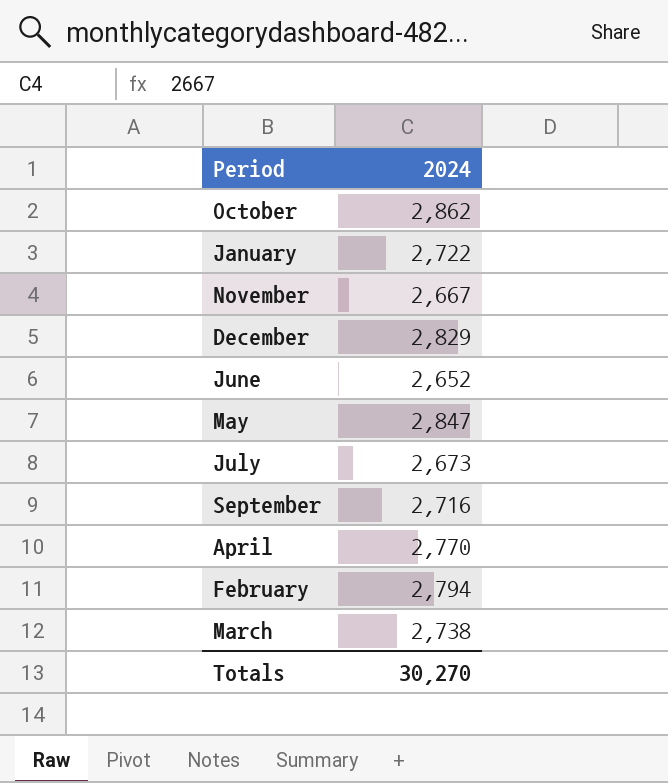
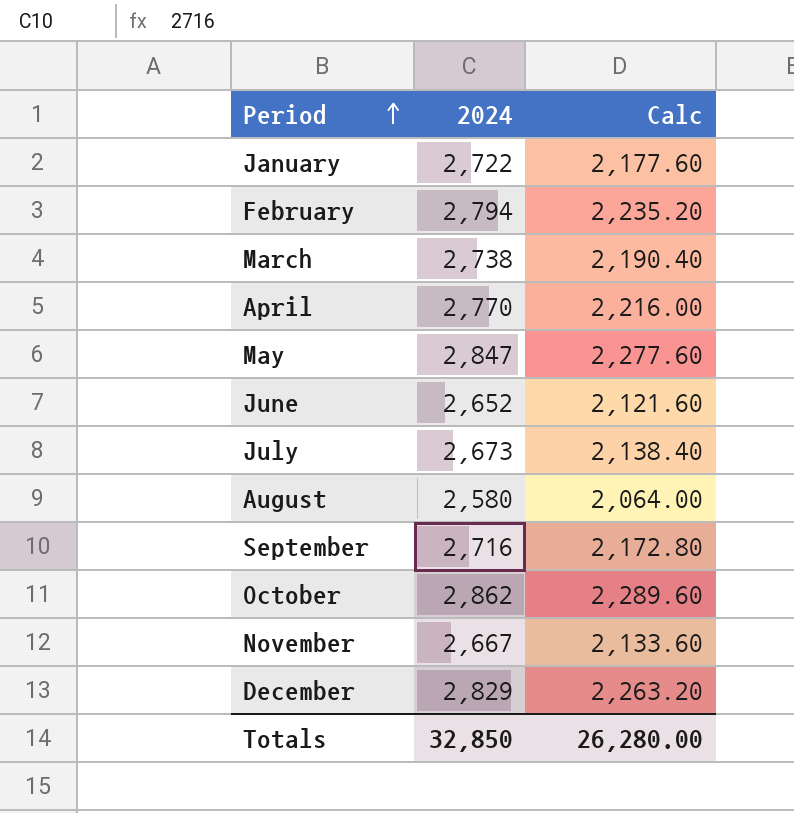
row order: none -> Period ascending
column Calc | formula: none -> [2024] * 0.8
row August: none -> 2,580 | 2,064.00
Totals | 2024: 30,270 -> 32,850

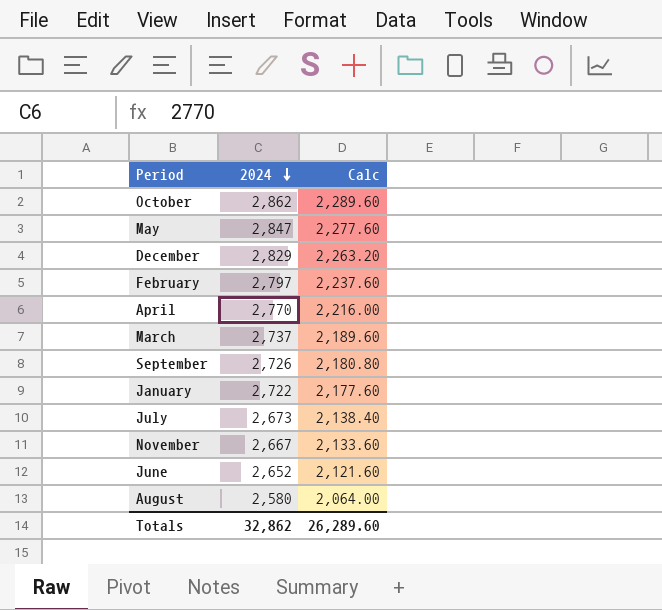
row order: Period ascending -> 2024 descending
February | 2024: 2,794 -> 2,797
February | Calc: 2,235.20 -> 2,237.60
March | 2024: 2,738 -> 2,737
March | Calc: 2,190.40 -> 2,189.60
September | 2024: 2,716 -> 2,726
September | Calc: 2,172.80 -> 2,180.80
Totals | 2024: 32,850 -> 32,862
Totals | Calc: 26,280.00 -> 26,289.60

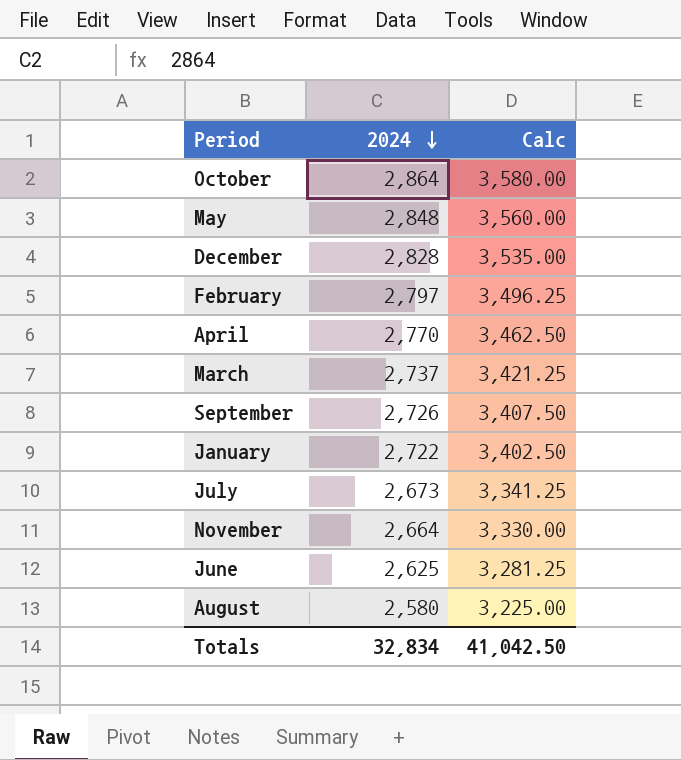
column Calc | formula: [2024] * 0.8 -> [2024] * 1.25
October | 2024: 2,862 -> 2,864
May | 2024: 2,847 -> 2,848
December | 2024: 2,829 -> 2,828
November | 2024: 2,667 -> 2,664
June | 2024: 2,652 -> 2,625
Totals | 2024: 32,862 -> 32,834
Totals | Calc: 26,289.60 -> 41,042.50

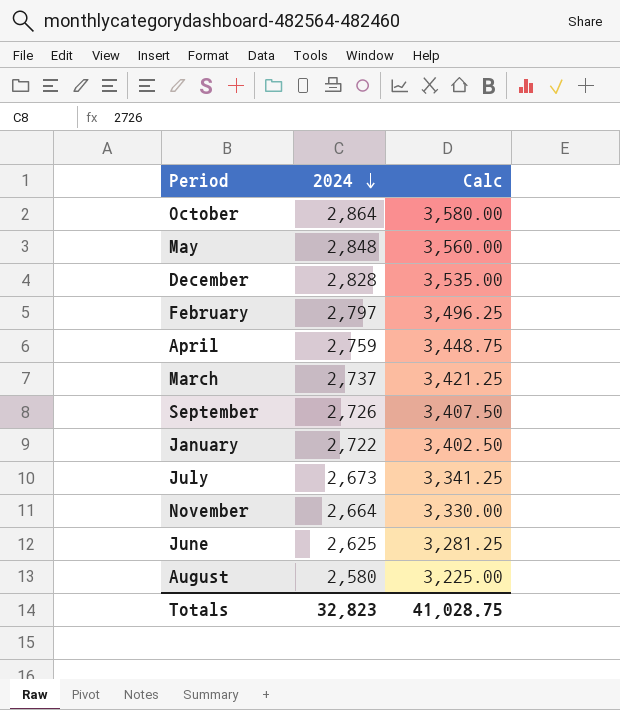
April | 2024: 2,770 -> 2,759
April | Calc: 3,462.50 -> 3,448.75
Totals | 2024: 32,834 -> 32,823
Totals | Calc: 41,042.50 -> 41,028.75

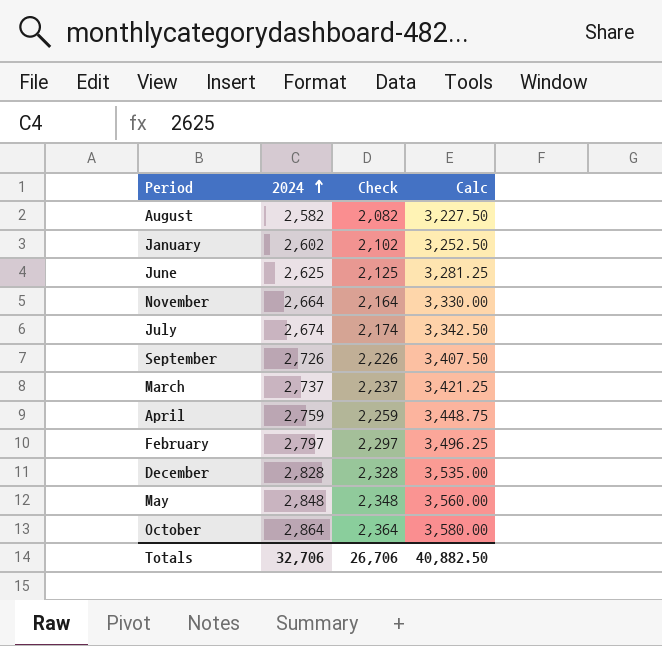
row order: 2024 descending -> 2024 ascending
column Check | formula: none -> [2024] - 500
August | 2024: 2,580 -> 2,582
August | Calc: 3,225.00 -> 3,227.50
January | 2024: 2,722 -> 2,602
January | Calc: 3,402.50 -> 3,252.50
July | 2024: 2,673 -> 2,674
July | Calc: 3,341.25 -> 3,342.50
Totals | 2024: 32,823 -> 32,706
Totals | Calc: 41,028.75 -> 40,882.50

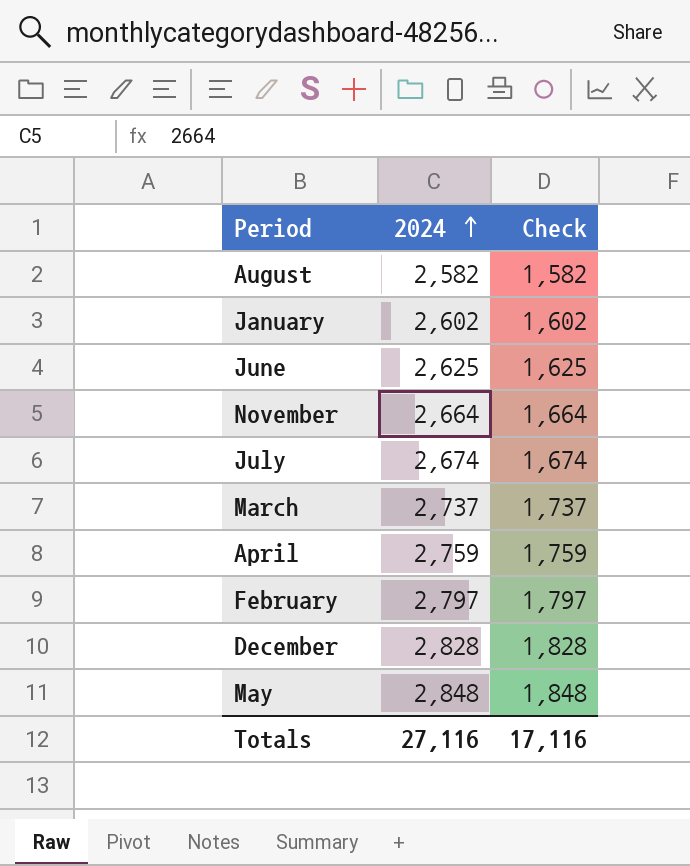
column Calc | formula: [2024] * 1.25 -> none
column Check | formula: [2024] - 500 -> [2024] - 1000
row September: 2,726 | 2,226 | 3,407.50 -> none
row October: 2,864 | 2,364 | 3,580.00 -> none
Totals | 2024: 32,706 -> 27,116
Totals | Check: 26,706 -> 17,116

